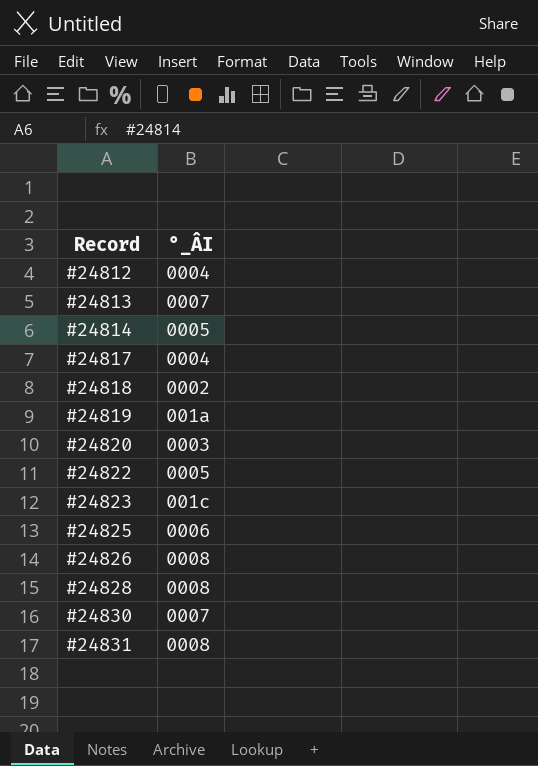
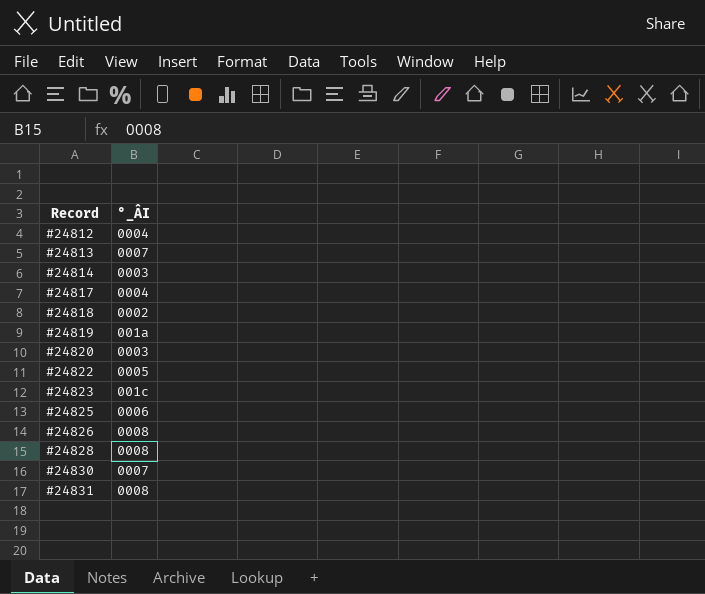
#24814 | °_ÂI: 0005 -> 0003

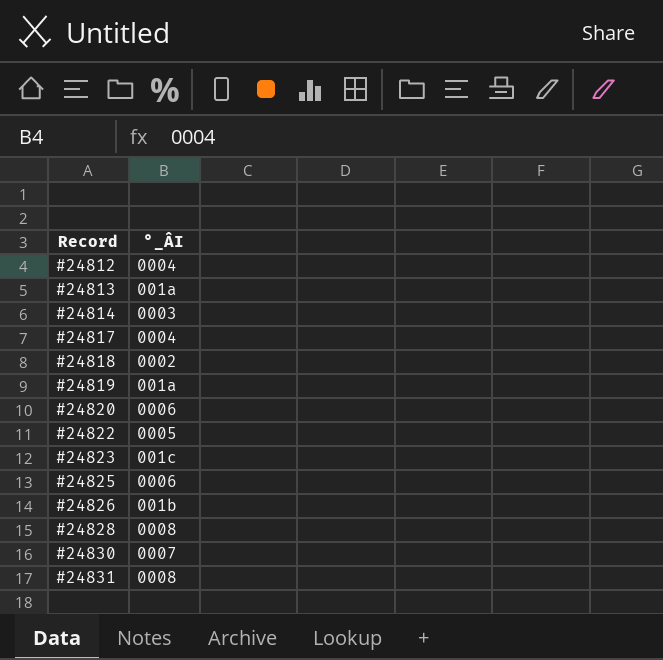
#24813 | °_ÂI: 0007 -> 001a
#24820 | °_ÂI: 0003 -> 0006
#24826 | °_ÂI: 0008 -> 001b

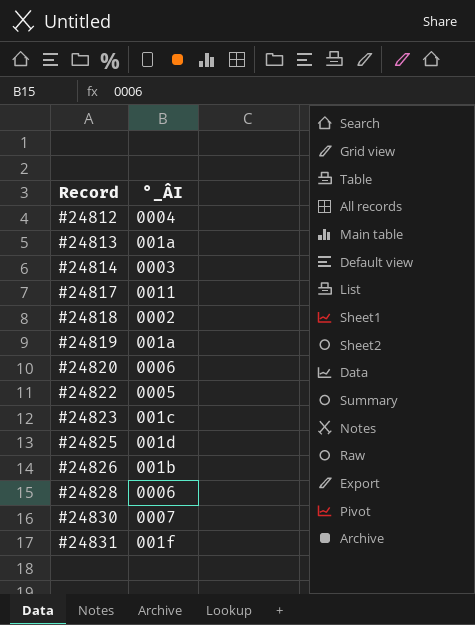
#24817 | °_ÂI: 0004 -> 0011
#24825 | °_ÂI: 0006 -> 001d
#24828 | °_ÂI: 0008 -> 0006
#24831 | °_ÂI: 0008 -> 001f

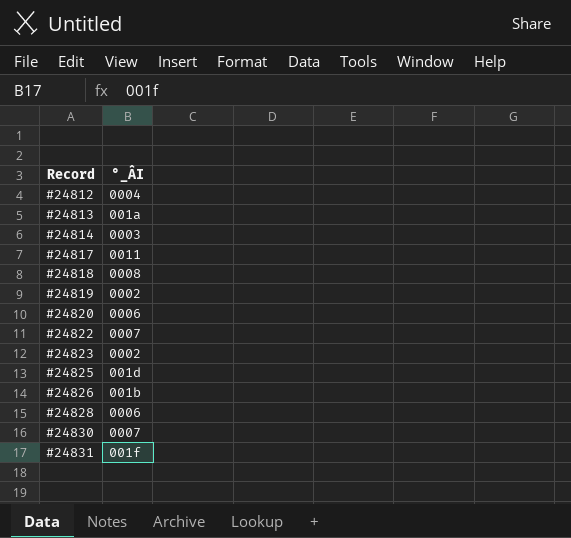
#24818 | °_ÂI: 0002 -> 0008
#24819 | °_ÂI: 001a -> 0002
#24822 | °_ÂI: 0005 -> 0007
#24823 | °_ÂI: 001c -> 0002

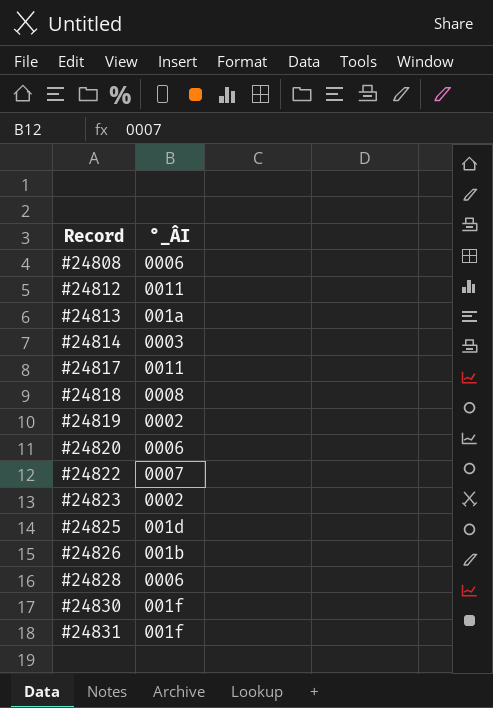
row #24808: none -> 0006
#24812 | °_ÂI: 0004 -> 0011
#24830 | °_ÂI: 0007 -> 001f

